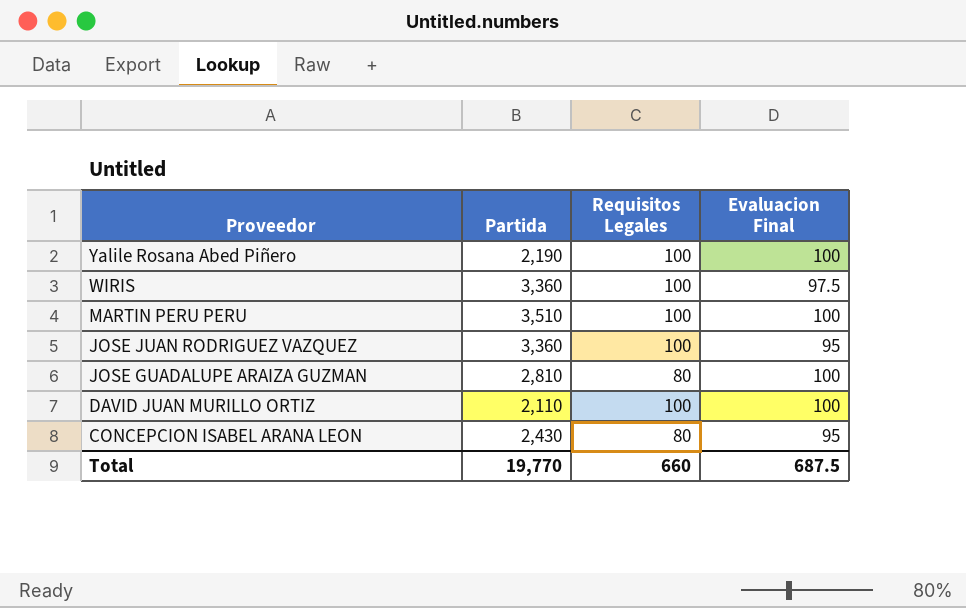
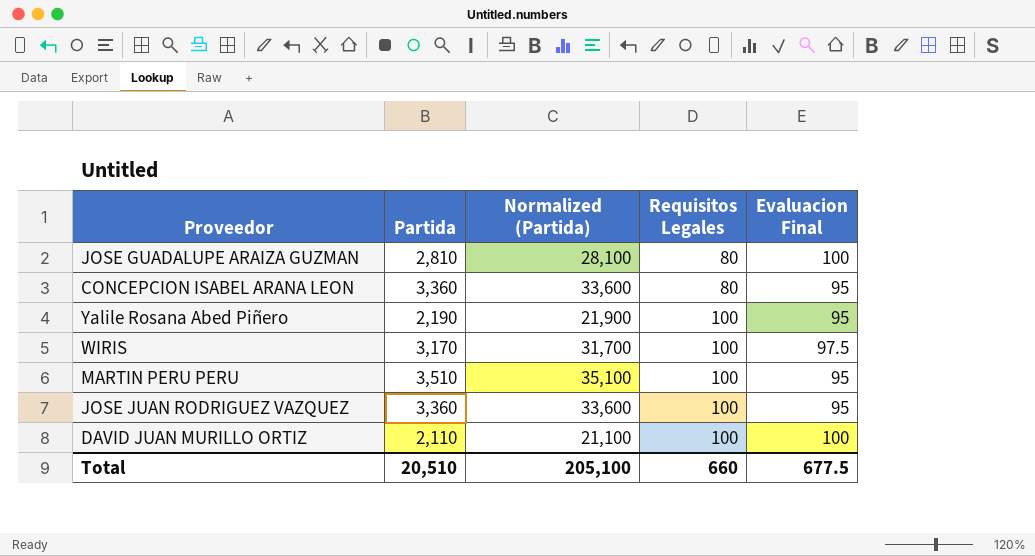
row order: Proveedor descending -> Requisitos Legales ascending
column Normalized (Partida) | formula: none -> [Partida] * 10
CONCEPCION ISABEL ARANA LEON | Partida: 2,430 -> 3,360
Yalile Rosana Abed Piñero | Evaluacion Final: 100 -> 95
WIRIS | Partida: 3,360 -> 3,170
MARTIN PERU PERU | Evaluacion Final: 100 -> 95
Total | Partida: 19,770 -> 20,510
Total | Evaluacion Final: 687.5 -> 677.5

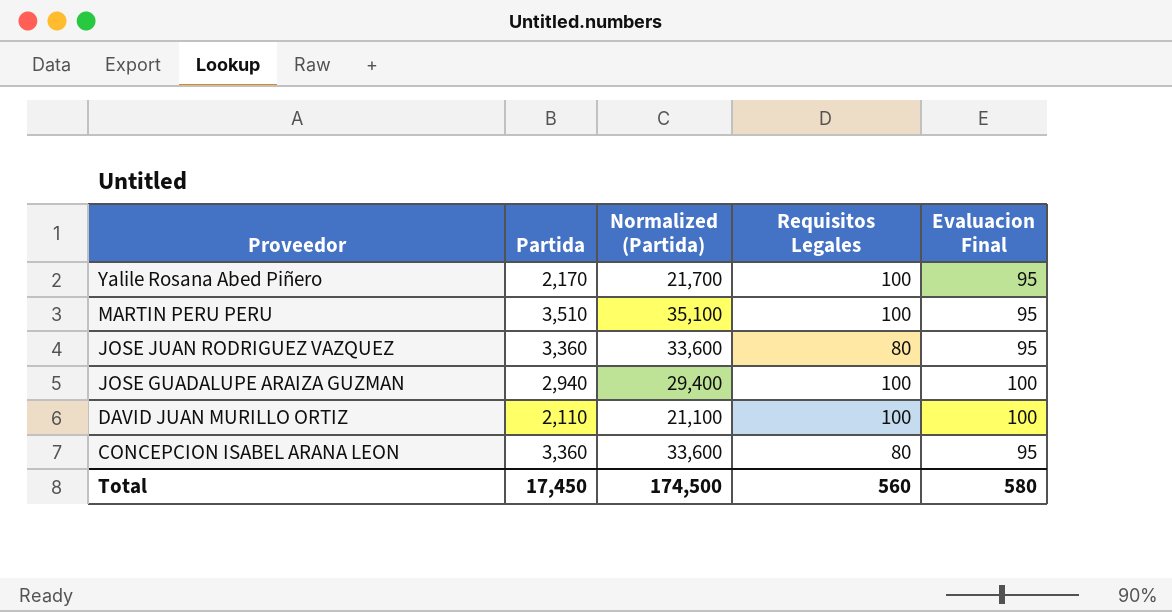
row order: Requisitos Legales ascending -> Proveedor descending
row WIRIS: 3,170 | 31,700 | 100 | 97.5 -> none
Yalile Rosana Abed Piñero | Partida: 2,190 -> 2,170
Yalile Rosana Abed Piñero | Normalized (Partida): 21,900 -> 21,700
JOSE JUAN RODRIGUEZ VAZQUEZ | Requisitos Legales: 100 -> 80
JOSE GUADALUPE ARAIZA GUZMAN | Partida: 2,810 -> 2,940
JOSE GUADALUPE ARAIZA GUZMAN | Normalized (Partida): 28,100 -> 29,400
JOSE GUADALUPE ARAIZA GUZMAN | Requisitos Legales: 80 -> 100
Total | Partida: 20,510 -> 17,450
Total | Normalized (Partida): 205,100 -> 174,500
Total | Requisitos Legales: 660 -> 560
Total | Evaluacion Final: 677.5 -> 580

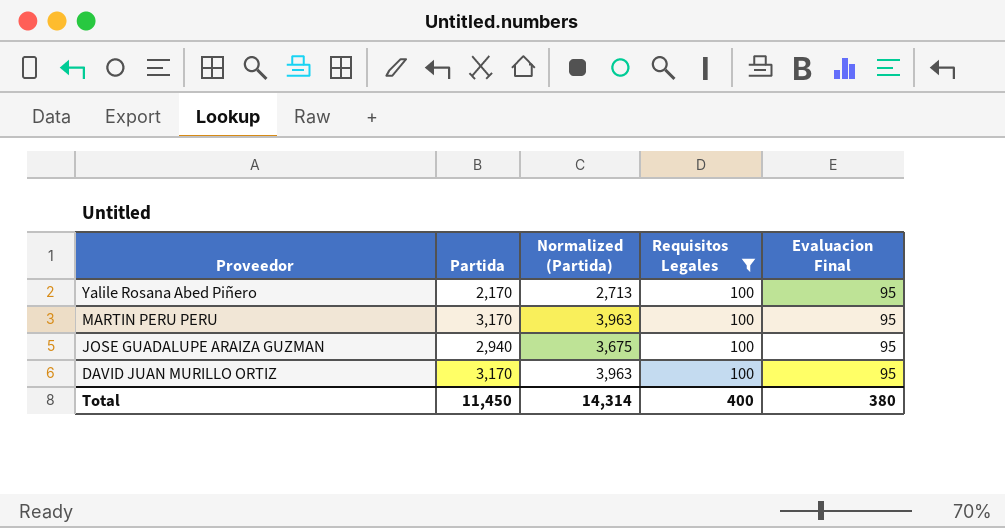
filter: none -> Requisitos Legales = 100
column Normalized (Partida) | formula: [Partida] * 10 -> [Partida] * 1.25
MARTIN PERU PERU | Partida: 3,510 -> 3,170
JOSE GUADALUPE ARAIZA GUZMAN | Evaluacion Final: 100 -> 95
DAVID JUAN MURILLO ORTIZ | Partida: 2,110 -> 3,170
DAVID JUAN MURILLO ORTIZ | Evaluacion Final: 100 -> 95
Total | Partida: 17,450 -> 11,450
Total | Normalized (Partida): 174,500 -> 14,314
Total | Requisitos Legales: 560 -> 400
Total | Evaluacion Final: 580 -> 380

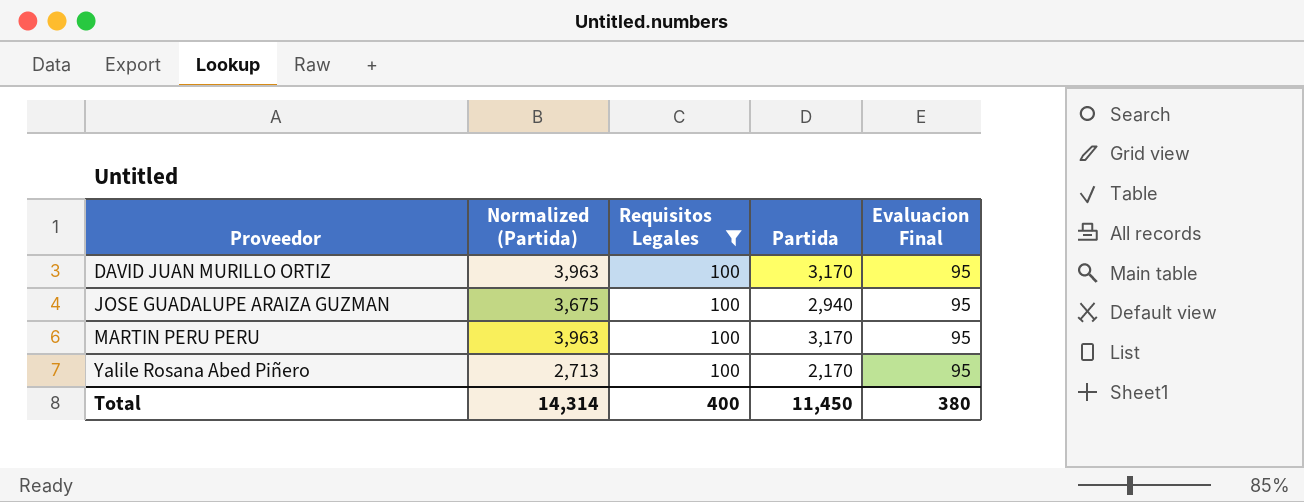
row order: Proveedor descending -> Proveedor ascending
column Partida | position: 2 -> 4

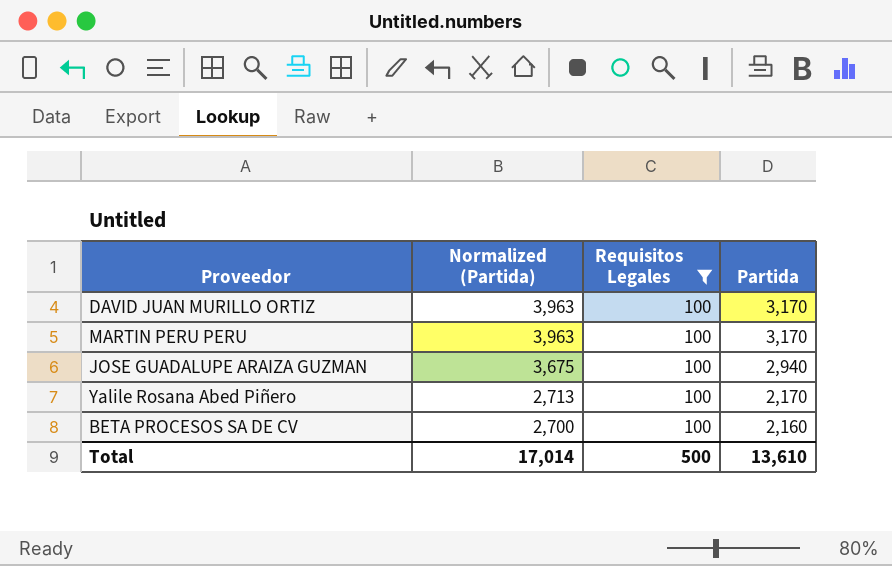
row order: Proveedor ascending -> Normalized (Partida) descending
column Evaluacion Final | position: 5 -> none
row BETA PROCESOS SA DE CV: none -> 2,700 | 100 | 2,160
Total | Normalized (Partida): 14,314 -> 17,014
Total | Requisitos Legales: 400 -> 500
Total | Partida: 11,450 -> 13,610

